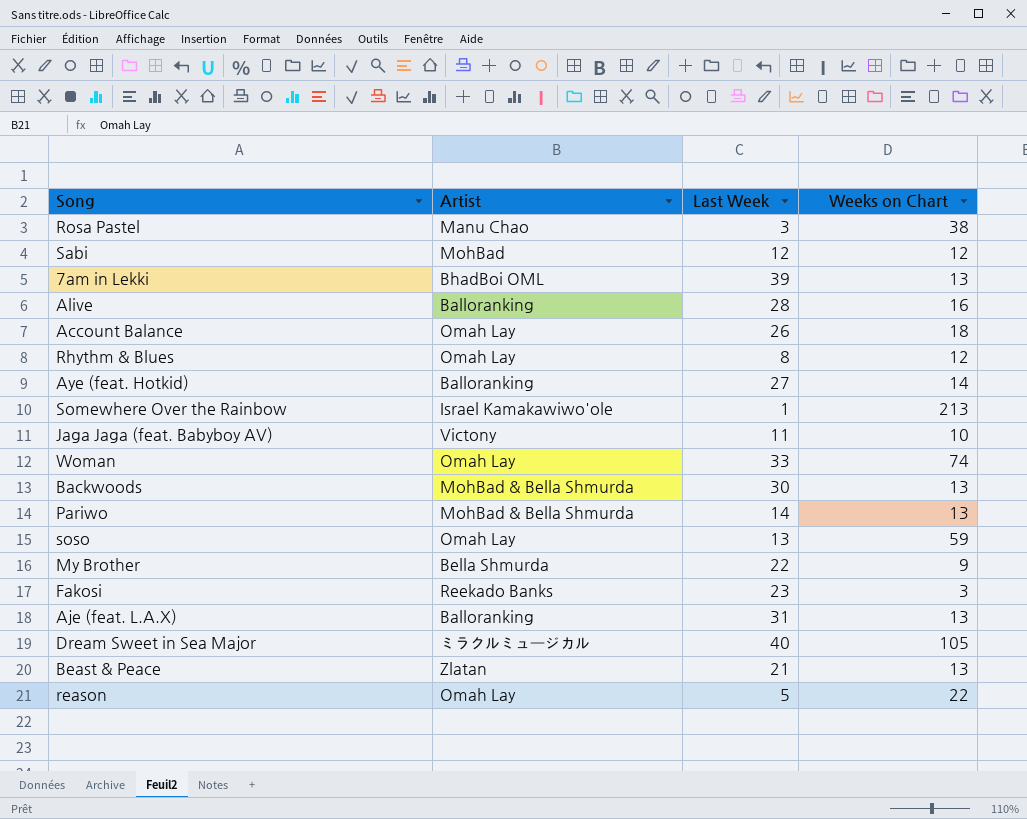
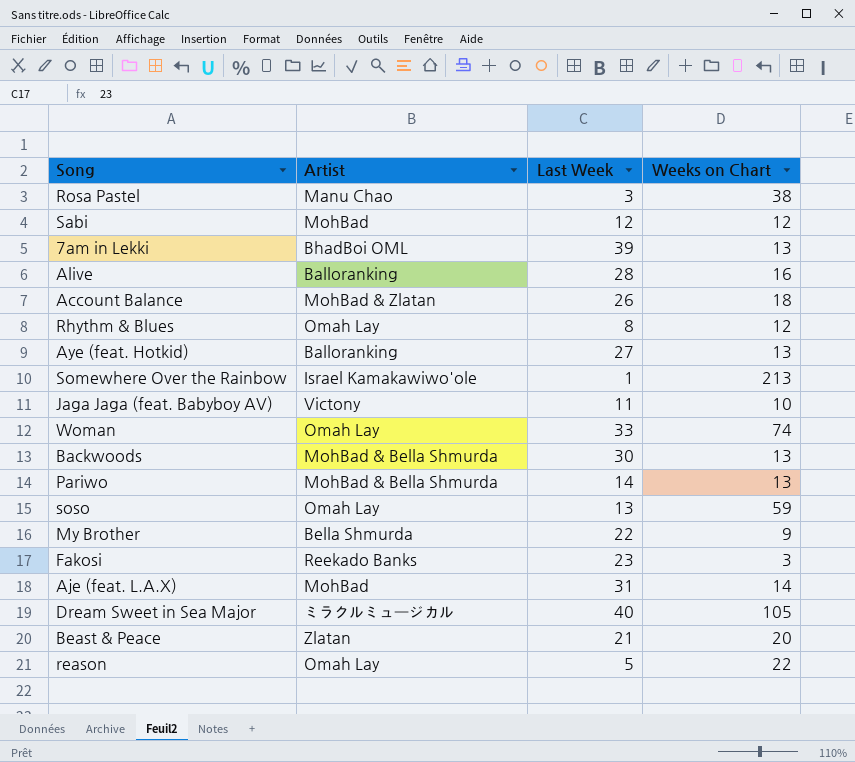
Account Balance | Artist: Omah Lay -> MohBad & Zlatan
Aye (feat. Hotkid) | Weeks on Chart: 14 -> 13
Aje (feat. L.A.X) | Artist: Balloranking -> MohBad
Aje (feat. L.A.X) | Weeks on Chart: 13 -> 14
Beast & Peace | Weeks on Chart: 13 -> 20

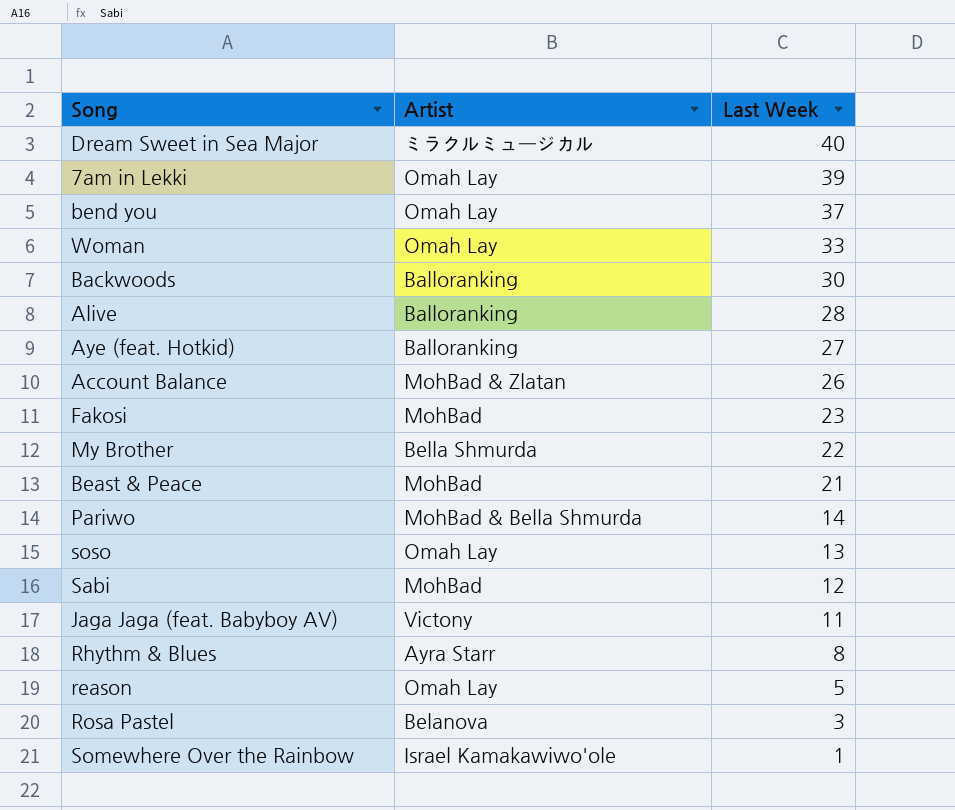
row order: none -> Last Week descending
column Weeks on Chart | position: 4 -> none
row Aje (feat. L.A.X): MohBad | 31 | 14 -> none
7am in Lekki | Artist: BhadBoi OML -> Omah Lay
row bend you: none -> Omah Lay | 37
Backwoods | Artist: MohBad & Bella Shmurda -> Balloranking
Fakosi | Artist: Reekado Banks -> MohBad
Beast & Peace | Artist: Zlatan -> MohBad
Rhythm & Blues | Artist: Omah Lay -> Ayra Starr
Rosa Pastel | Artist: Manu Chao -> Belanova

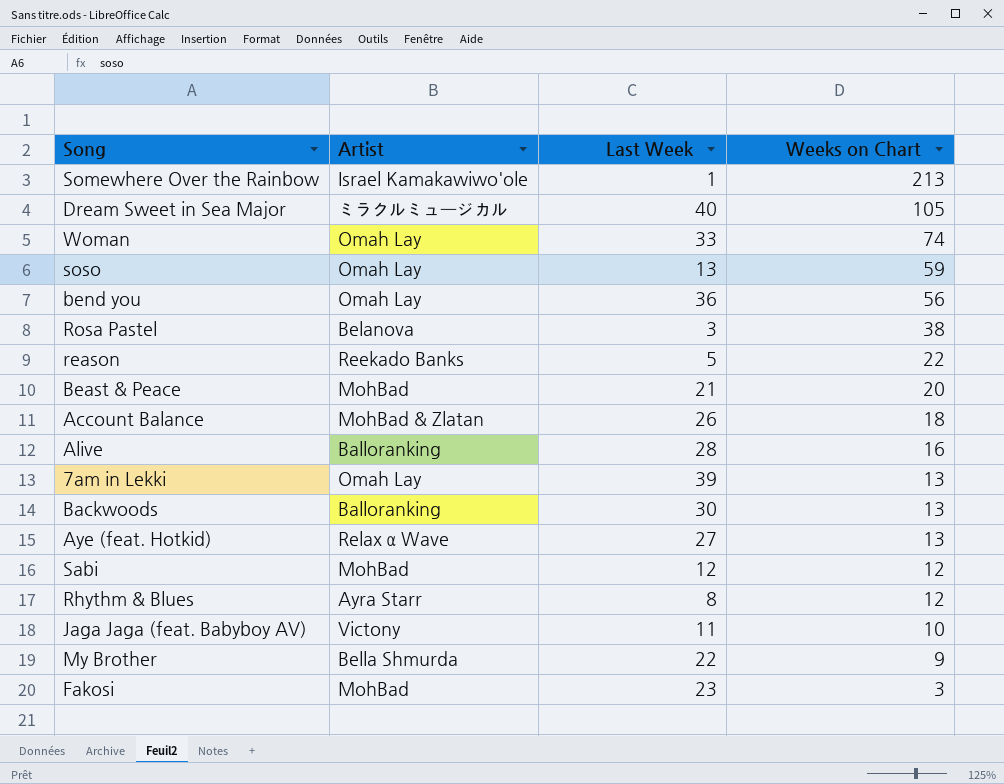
row order: Last Week descending -> Weeks on Chart descending
column Weeks on Chart | position: none -> 4
row Pariwo: MohBad & Bella Shmurda | 14 -> none
bend you | Last Week: 37 -> 36
reason | Artist: Omah Lay -> Reekado Banks
Aye (feat. Hotkid) | Artist: Balloranking -> Relax α Wave

